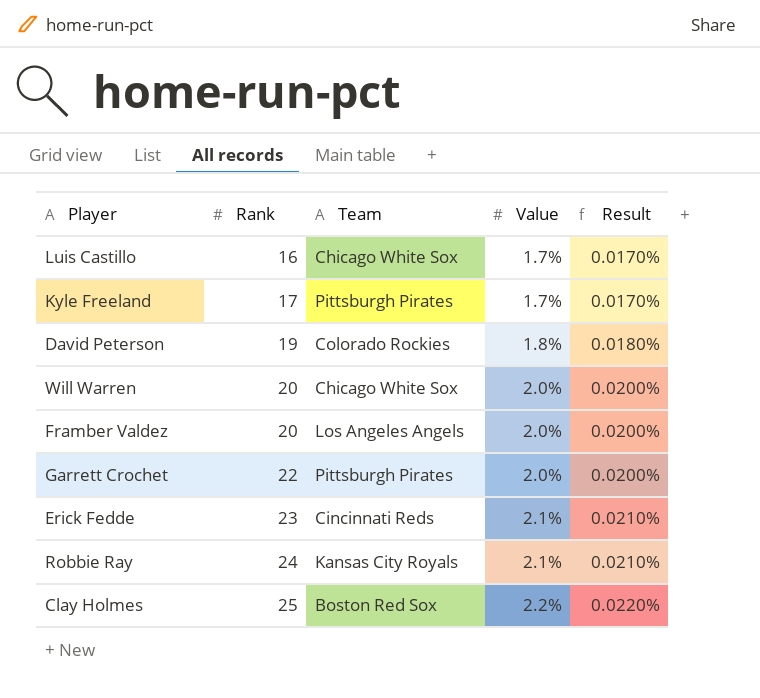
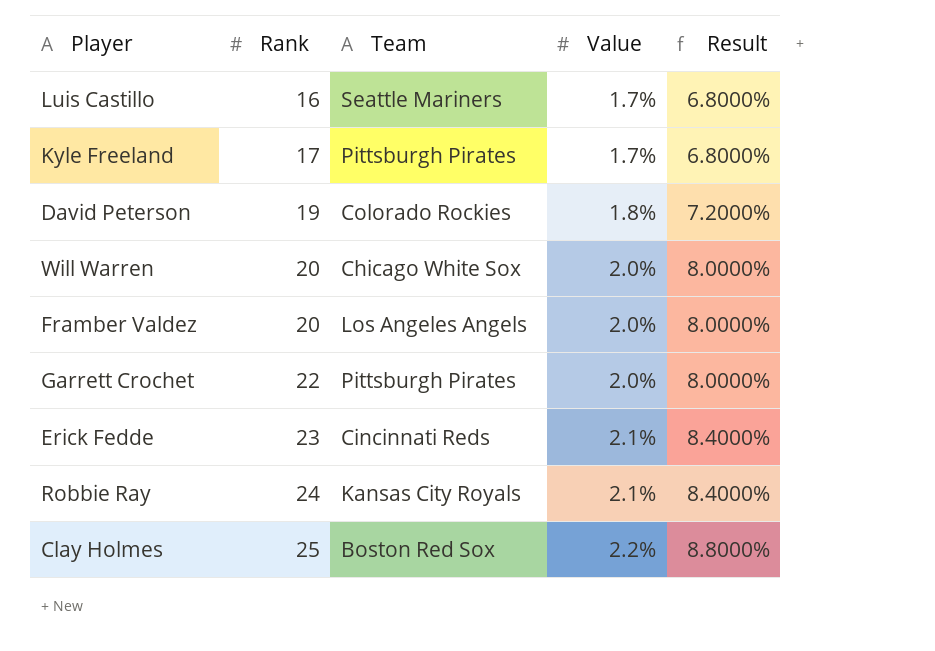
column Result | formula: [Value] * 0.01 -> [Value] * 4
Luis Castillo | Team: Chicago White Sox -> Seattle Mariners

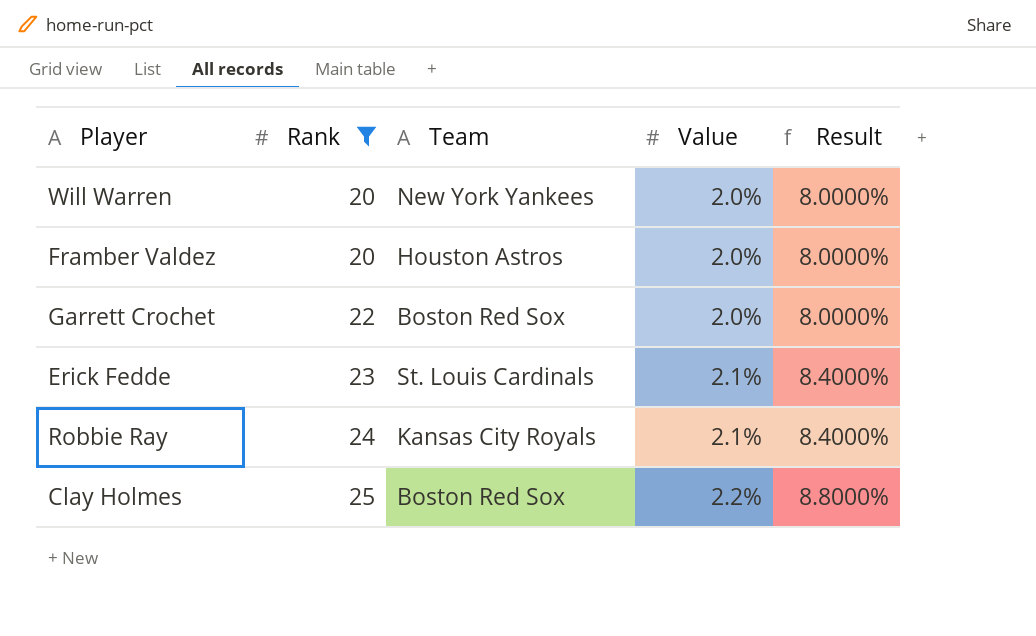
filter: none -> Rank >= 20
Will Warren | Team: Chicago White Sox -> New York Yankees
Framber Valdez | Team: Los Angeles Angels -> Houston Astros
Garrett Crochet | Team: Pittsburgh Pirates -> Boston Red Sox
Erick Fedde | Team: Cincinnati Reds -> St. Louis Cardinals

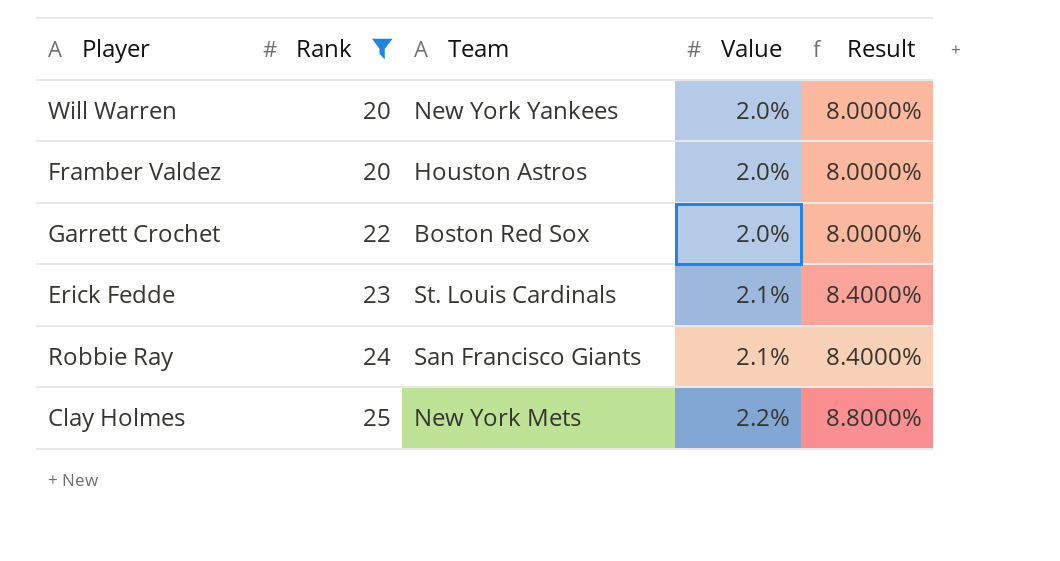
Robbie Ray | Team: Kansas City Royals -> San Francisco Giants
Clay Holmes | Team: Boston Red Sox -> New York Mets

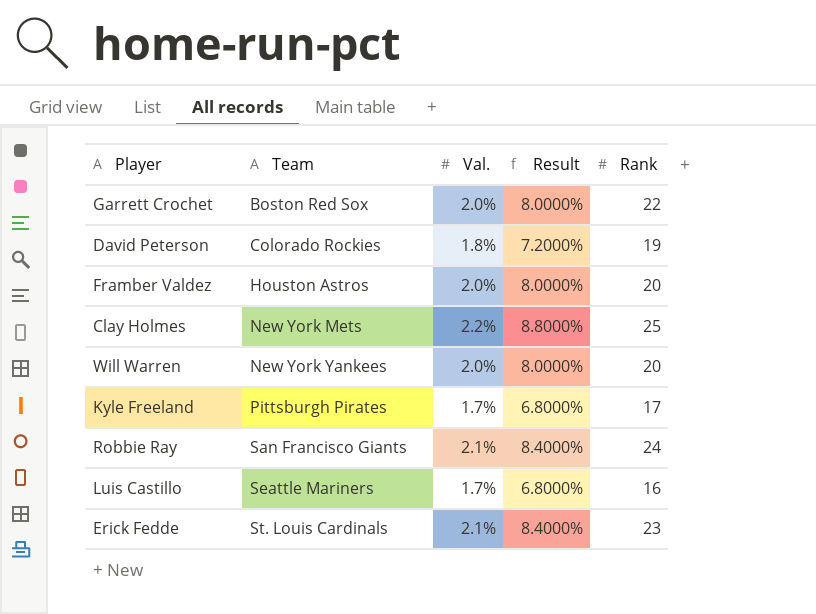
filter: Rank >= 20 -> none
row order: Rank ascending -> Team ascending
column name: Value -> Val.
column Rank | position: 2 -> 5

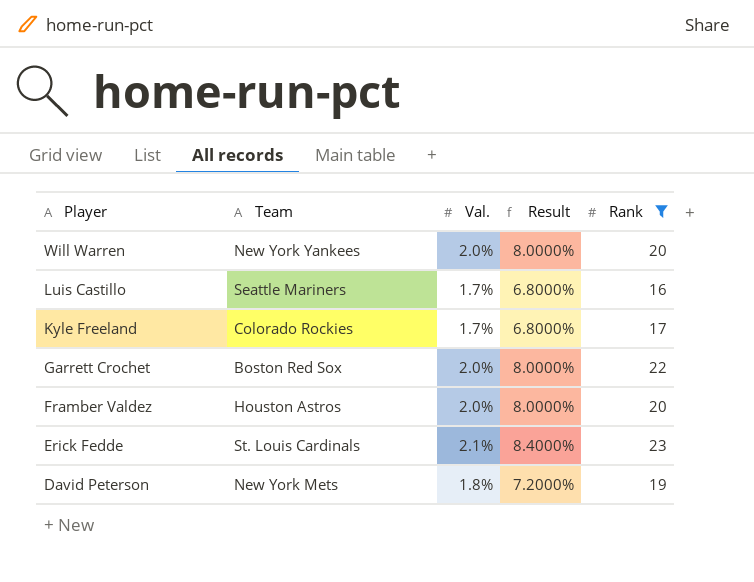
filter: none -> Rank <= 23
row order: Team ascending -> Player descending
Kyle Freeland | Team: Pittsburgh Pirates -> Colorado Rockies
David Peterson | Team: Colorado Rockies -> New York Mets

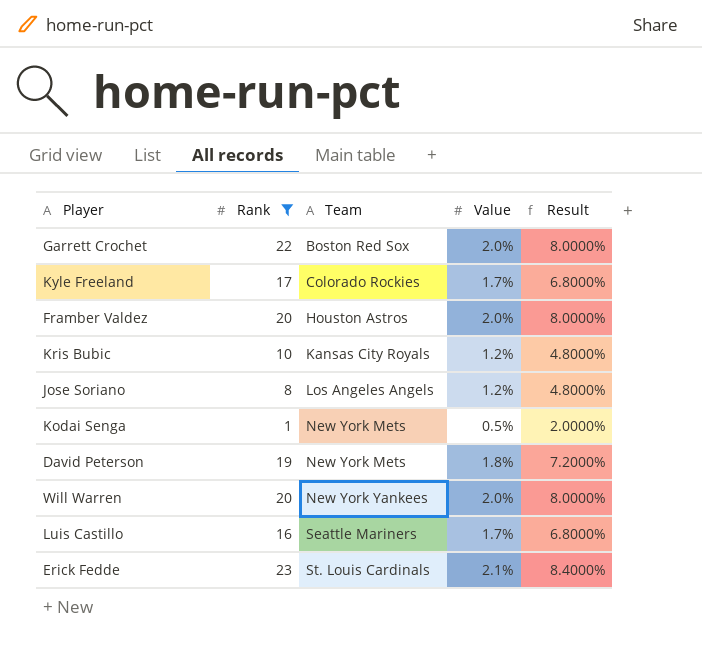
row order: Player descending -> Team ascending
column Rank | position: 5 -> 2
column name: Val. -> Value
row Kris Bubic: none -> 10 | Kansas City Royals | 1.2% | 4.8000%
row Jose Soriano: none -> 8 | Los Angeles Angels | 1.2% | 4.8000%
row Kodai Senga: none -> 1 | New York Mets | 0.5% | 2.0000%

